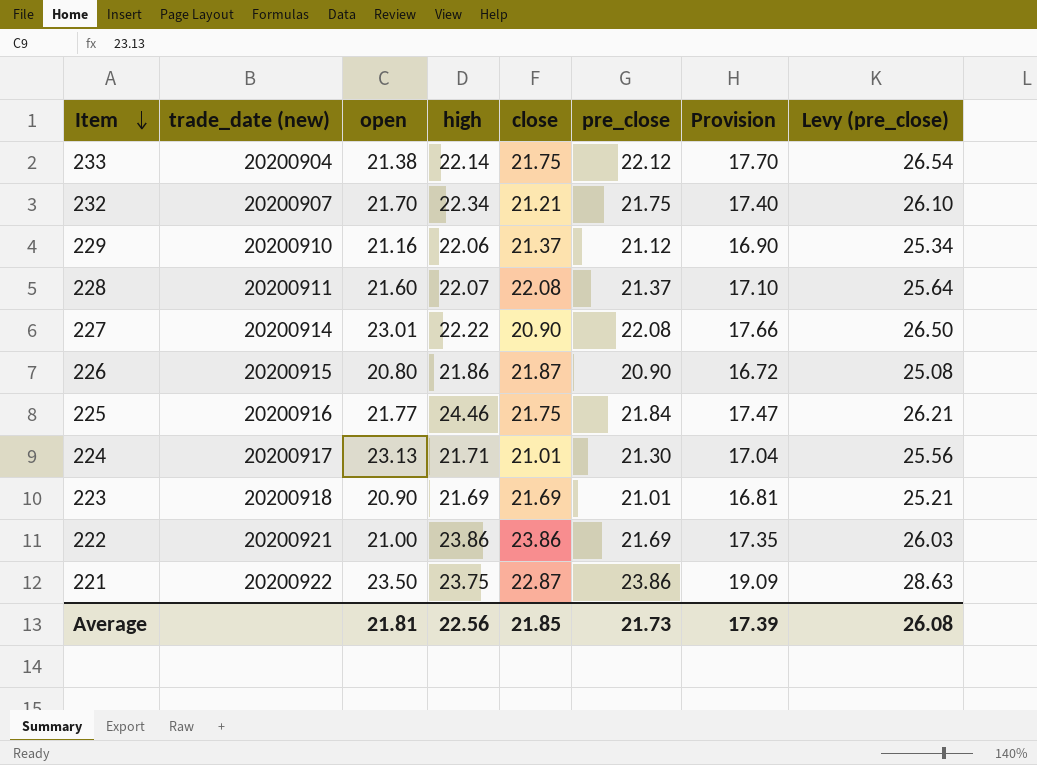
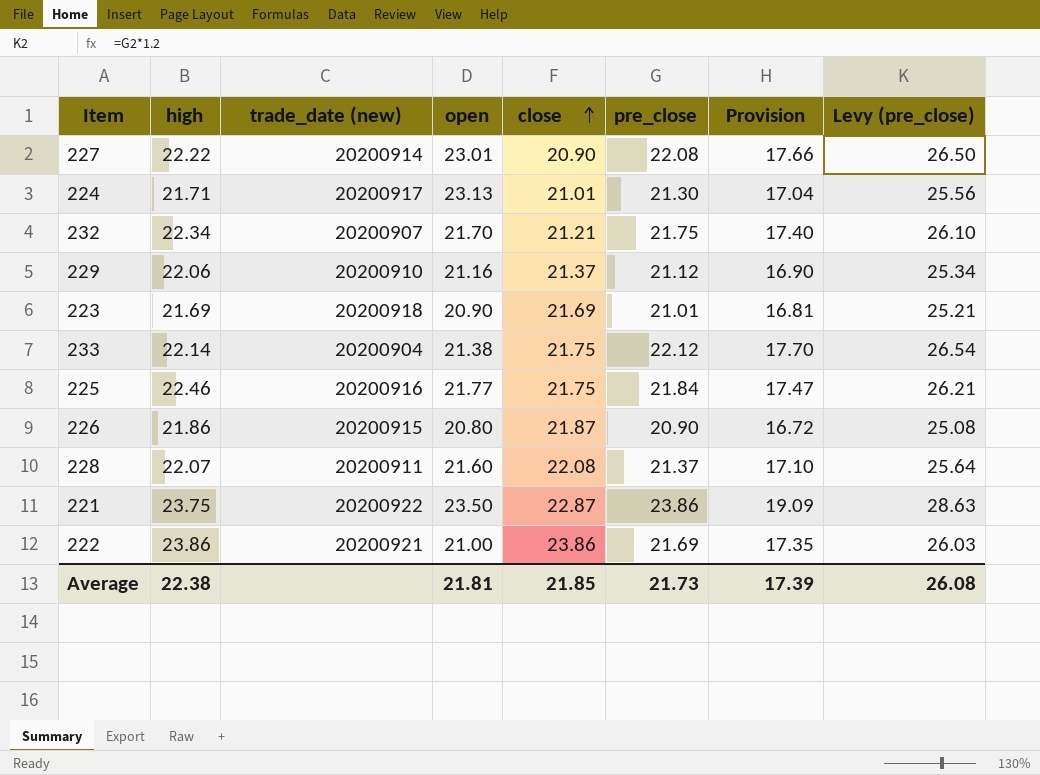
row order: Item descending -> close ascending
column high | position: 4 -> 2
225 | high: 24.46 -> 22.46
Average | high: 22.56 -> 22.38

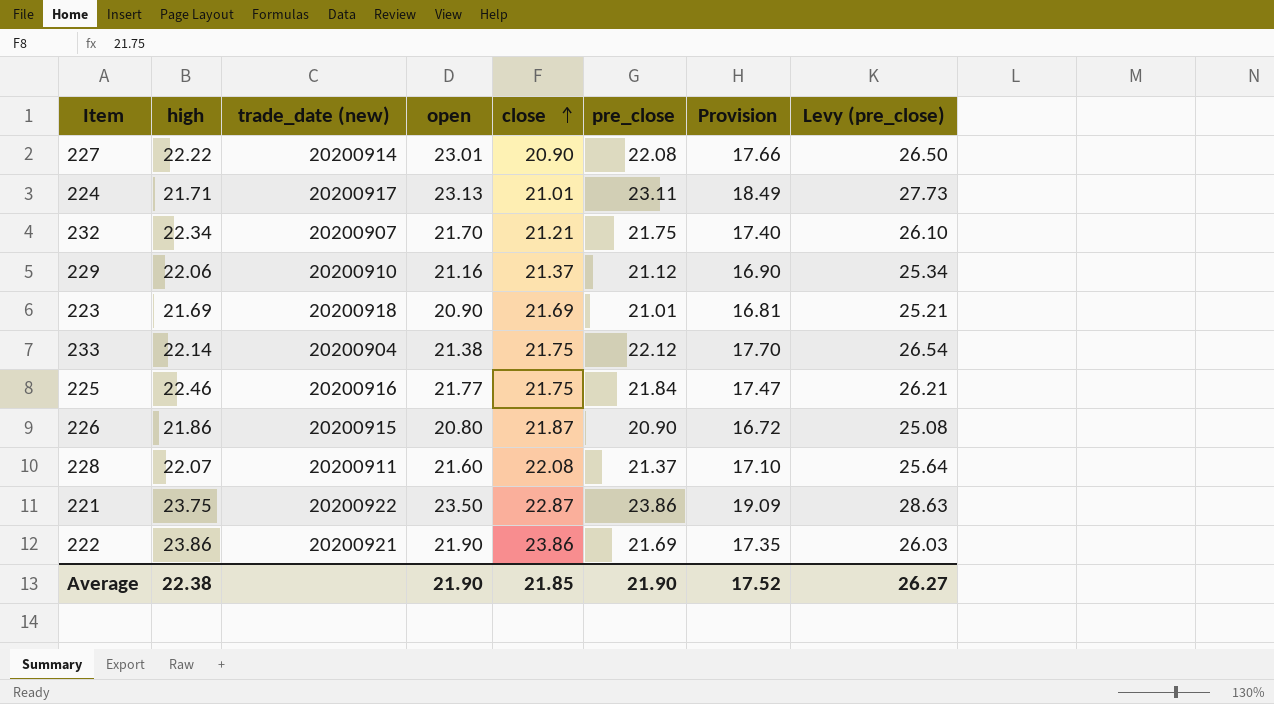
224 | pre_close: 21.30 -> 23.11
224 | Provision: 17.04 -> 18.49
224 | Levy (pre_close): 25.56 -> 27.73
222 | open: 21.00 -> 21.90
Average | open: 21.81 -> 21.90
Average | pre_close: 21.73 -> 21.90
Average | Provision: 17.39 -> 17.52
Average | Levy (pre_close): 26.08 -> 26.27

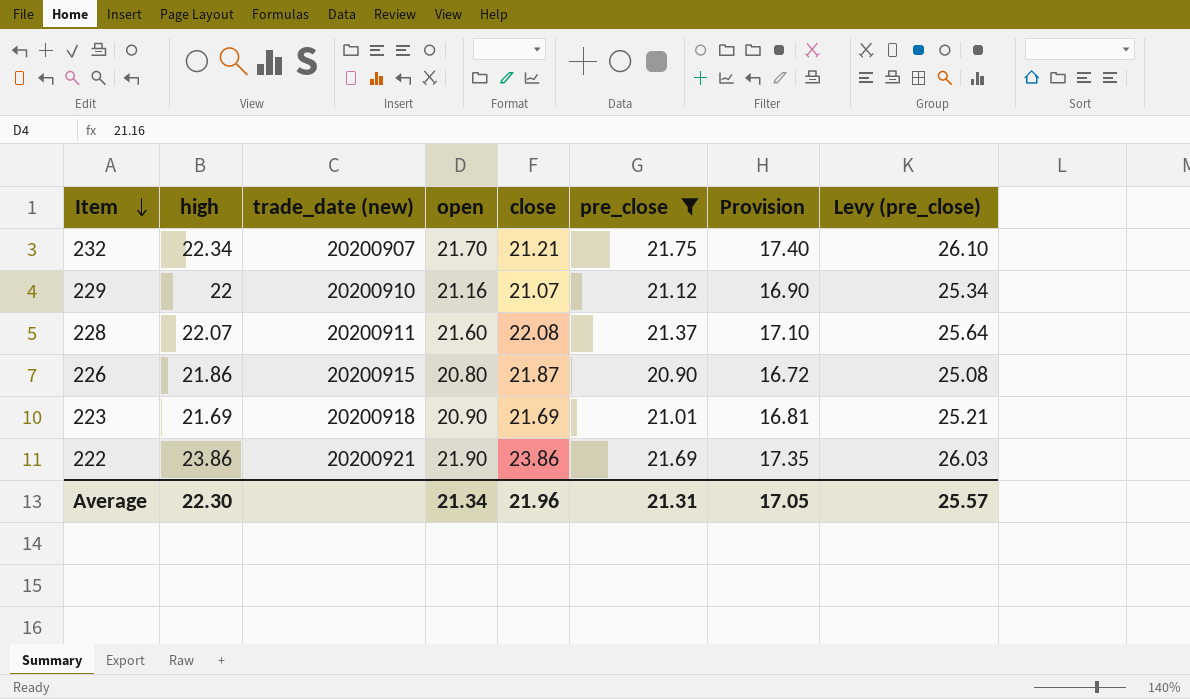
filter: none -> pre_close <= 21.75
row order: close ascending -> Item descending
229 | high: 22.06 -> 22
229 | close: 21.37 -> 21.07
Average | high: 22.38 -> 22.30
Average | open: 21.90 -> 21.34
Average | close: 21.85 -> 21.96
Average | pre_close: 21.90 -> 21.31
Average | Provision: 17.52 -> 17.05
Average | Levy (pre_close): 26.27 -> 25.57

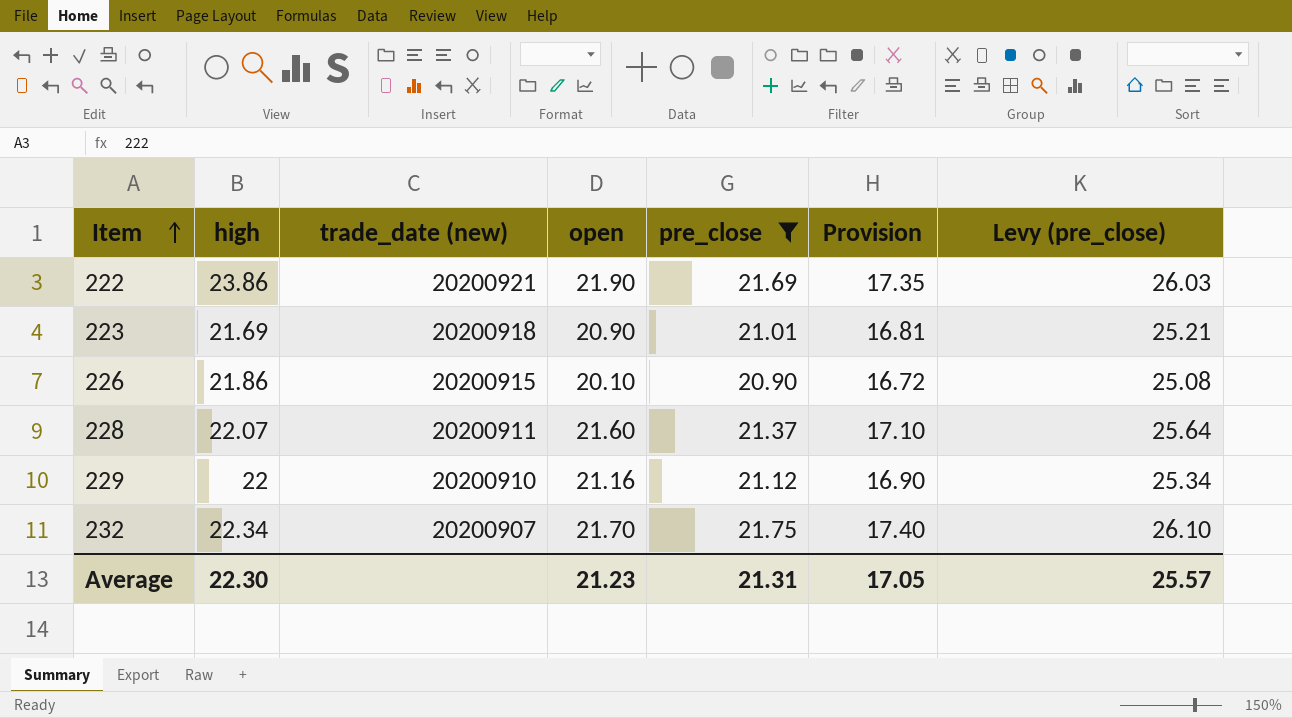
row order: Item descending -> Item ascending
column close | position: 5 -> none
226 | open: 20.80 -> 20.10
Average | open: 21.34 -> 21.23

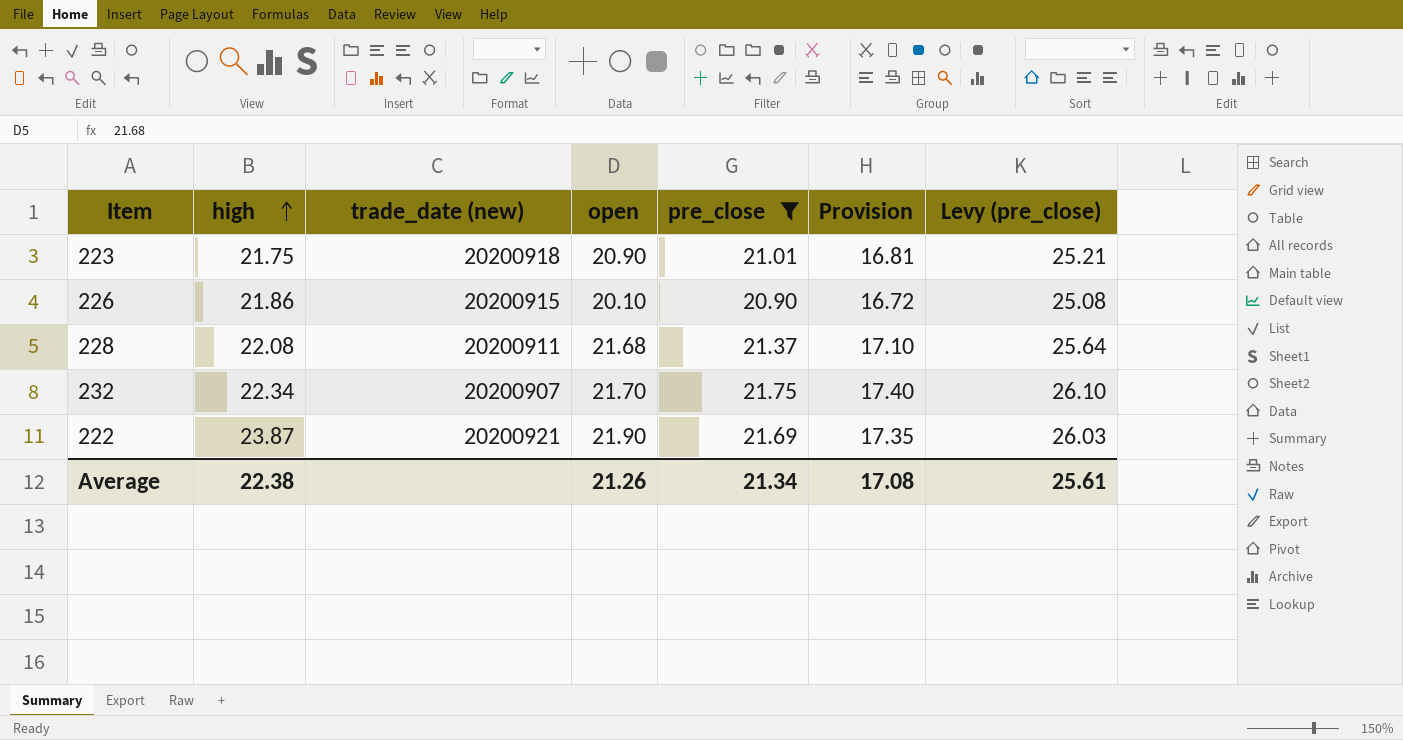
row order: Item ascending -> high ascending
row 229: 22 | 20200910 | 21.16 | 21.12 | 16.90 | 25.34 -> none
223 | high: 21.69 -> 21.75
228 | high: 22.07 -> 22.08
228 | open: 21.60 -> 21.68
222 | high: 23.86 -> 23.87
Average | high: 22.30 -> 22.38
Average | open: 21.23 -> 21.26
Average | pre_close: 21.31 -> 21.34
Average | Provision: 17.05 -> 17.08
Average | Levy (pre_close): 25.57 -> 25.61

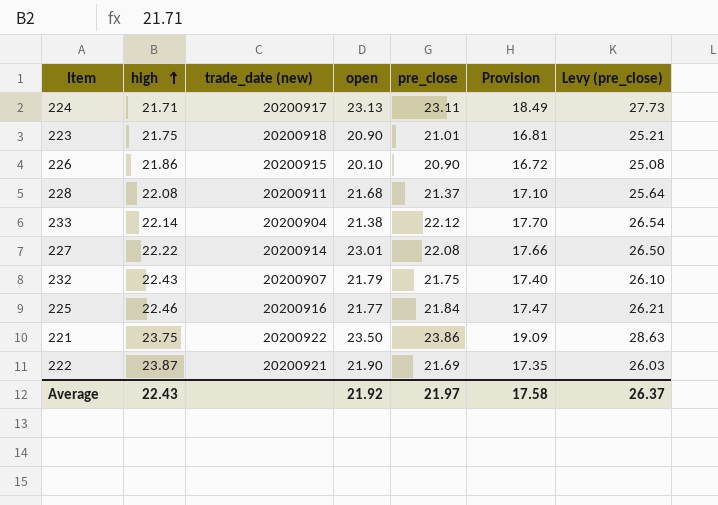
filter: pre_close <= 21.75 -> none
232 | high: 22.34 -> 22.43
232 | open: 21.70 -> 21.79
Average | high: 22.38 -> 22.43
Average | open: 21.26 -> 21.92
Average | pre_close: 21.34 -> 21.97
Average | Provision: 17.08 -> 17.58
Average | Levy (pre_close): 25.61 -> 26.37

